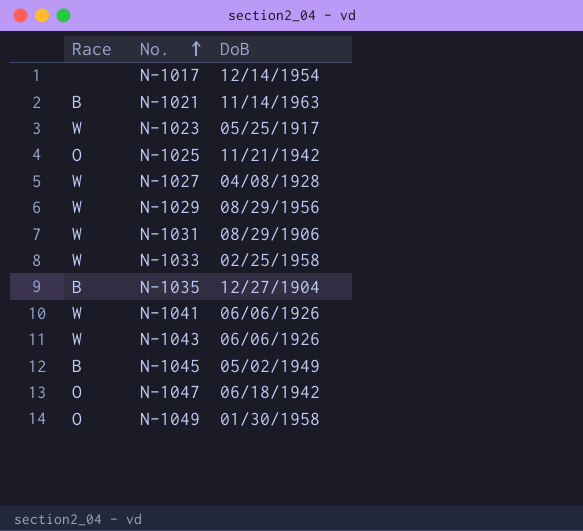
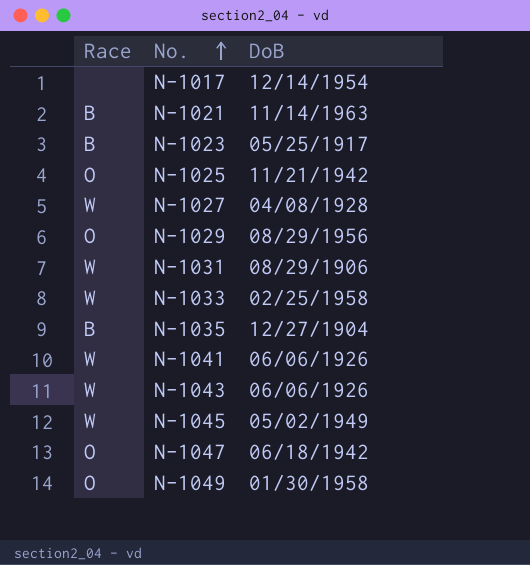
N-1023 | Race: W -> B
N-1029 | Race: W -> O
N-1045 | Race: B -> W

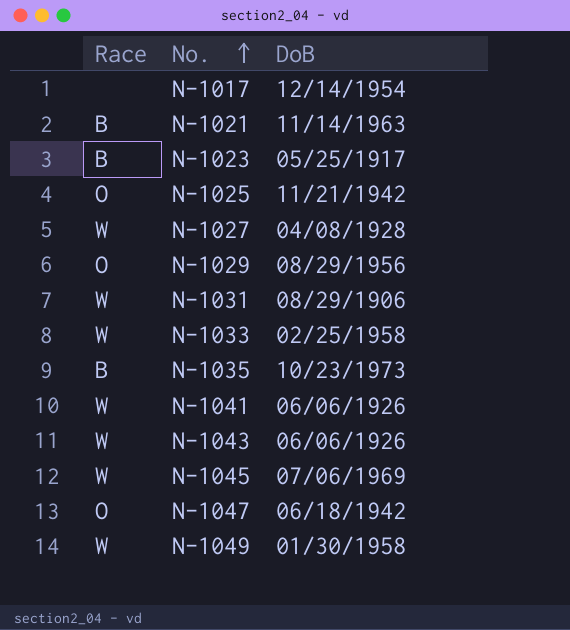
N-1035 | DoB: 12/27/1904 -> 10/23/1973
N-1045 | DoB: 05/02/1949 -> 07/06/1969
N-1049 | Race: O -> W

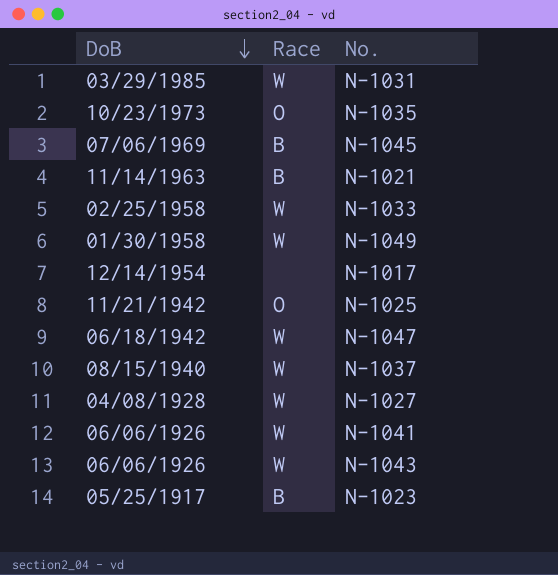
row order: No. ascending -> DoB descending
column DoB | position: 3 -> 1
row N-1029: O | 08/29/1956 -> none
N-1031 | DoB: 08/29/1906 -> 03/29/1985
N-1035 | Race: B -> O
N-1045 | Race: W -> B
N-1047 | Race: O -> W
row N-1037: none -> 08/15/1940 | W

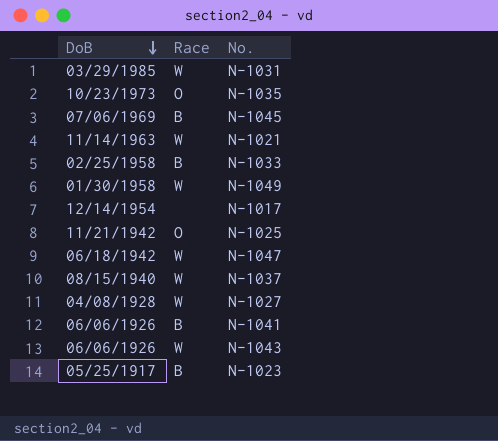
N-1021 | Race: B -> W
N-1033 | Race: W -> B
N-1041 | Race: W -> B

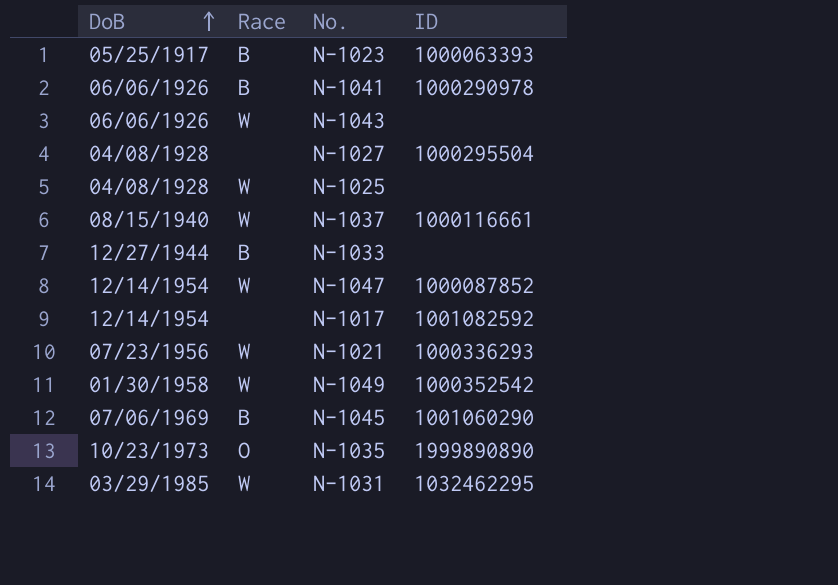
row order: DoB descending -> DoB ascending
column ID | position: none -> 4
N-1027 | Race: W -> none
N-1025 | DoB: 11/21/1942 -> 04/08/1928
N-1025 | Race: O -> W
N-1033 | DoB: 02/25/1958 -> 12/27/1944
N-1047 | DoB: 06/18/1942 -> 12/14/1954
N-1021 | DoB: 11/14/1963 -> 07/23/1956

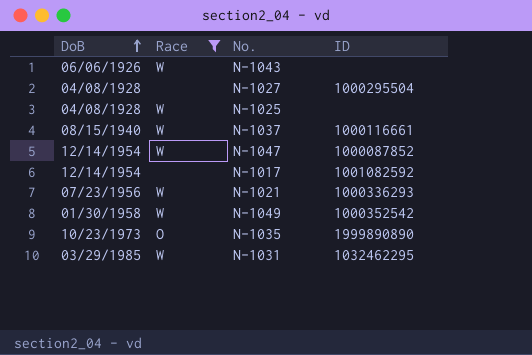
filter: none -> Race != B

